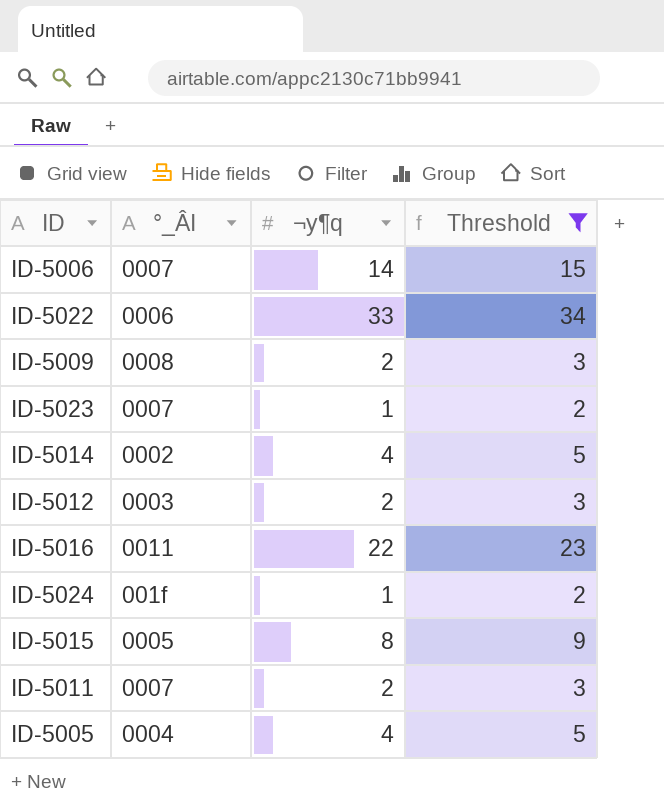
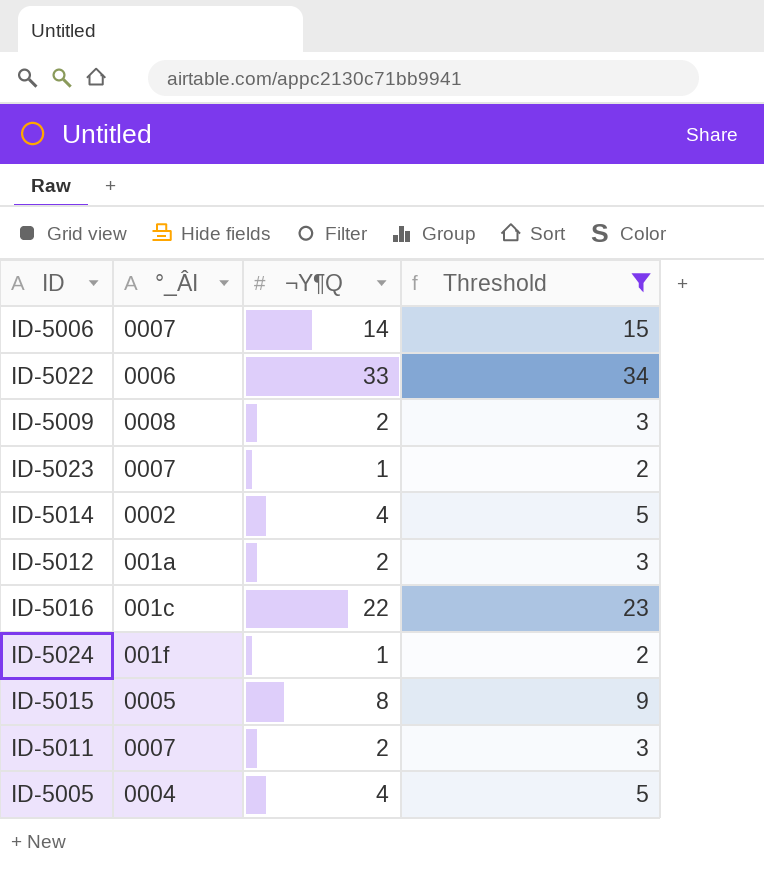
column name: ¬y¶q -> ¬Y¶Q
ID-5012 | °_ÂI: 0003 -> 001a
ID-5016 | °_ÂI: 0011 -> 001c

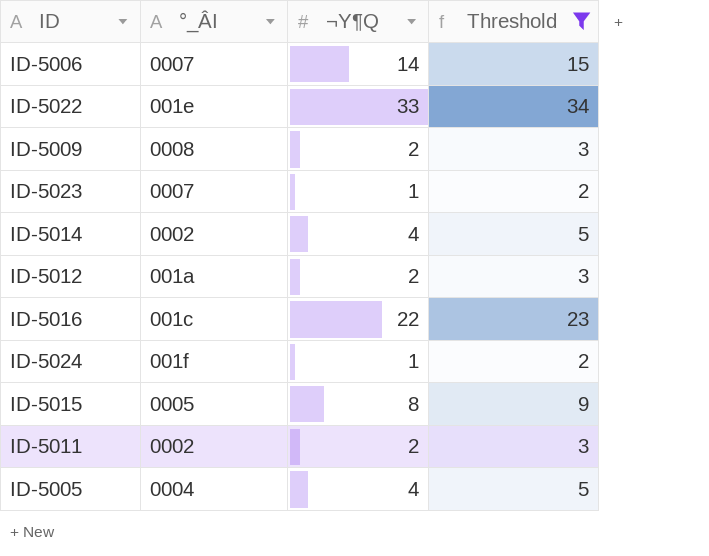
ID-5022 | °_ÂI: 0006 -> 001e
ID-5011 | °_ÂI: 0007 -> 0002

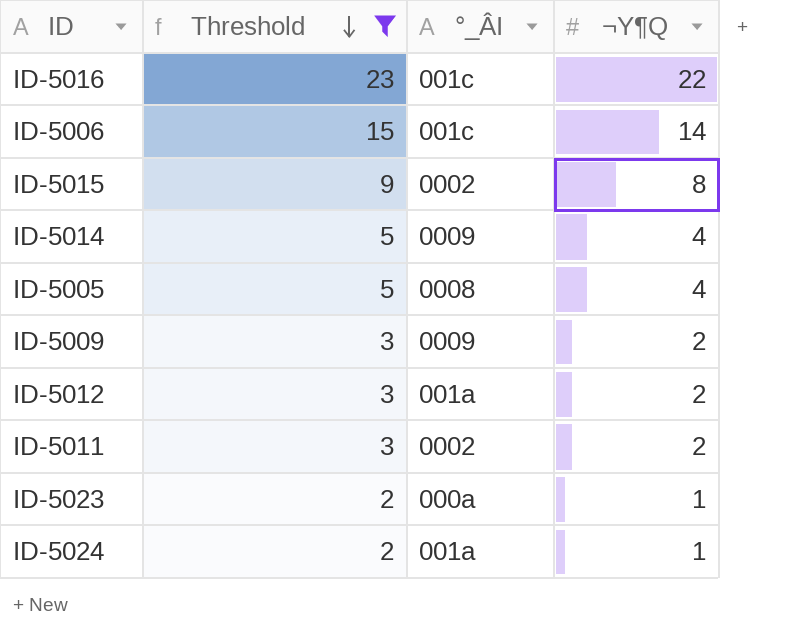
row order: none -> Threshold descending
column Threshold | position: 4 -> 2
row ID-5022: 001e | 33 | 34 -> none
ID-5006 | °_ÂI: 0007 -> 001c
ID-5015 | °_ÂI: 0005 -> 0002
ID-5014 | °_ÂI: 0002 -> 0009
ID-5005 | °_ÂI: 0004 -> 0008
ID-5009 | °_ÂI: 0008 -> 0009
ID-5023 | °_ÂI: 0007 -> 000a
ID-5024 | °_ÂI: 001f -> 001a

